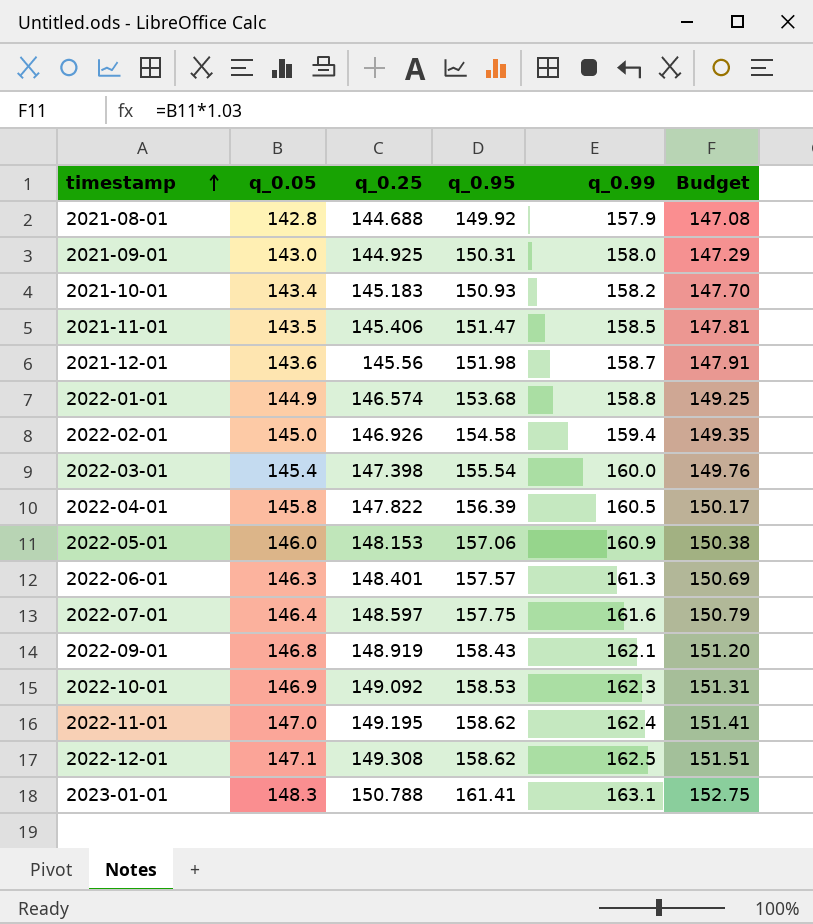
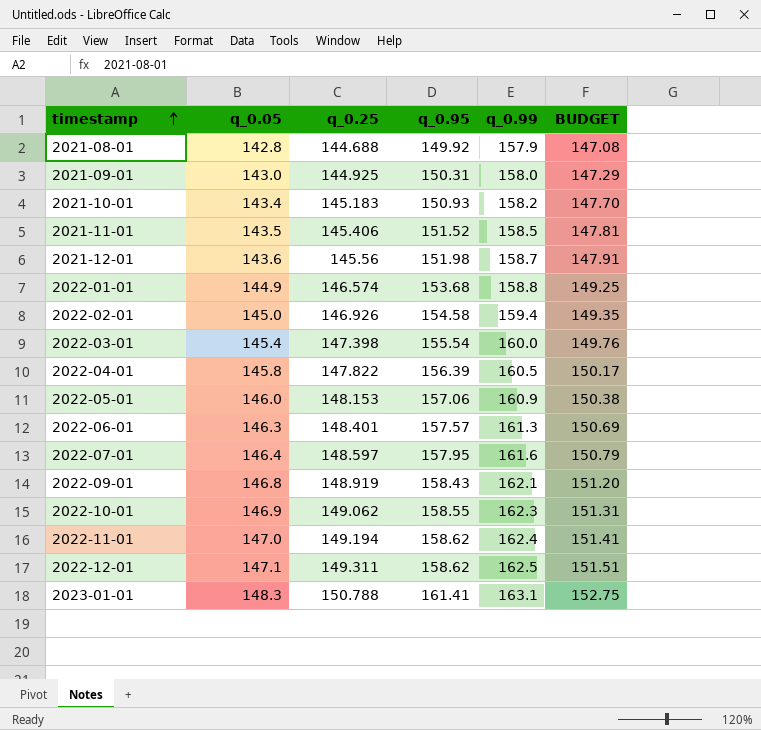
column name: Budget -> BUDGET
2021-11-01 | q_0.95: 151.47 -> 151.52
2022-07-01 | q_0.95: 157.75 -> 157.95
2022-10-01 | q_0.25: 149.092 -> 149.062
2022-10-01 | q_0.95: 158.53 -> 158.55
2022-11-01 | q_0.25: 149.195 -> 149.194
2022-12-01 | q_0.25: 149.308 -> 149.311

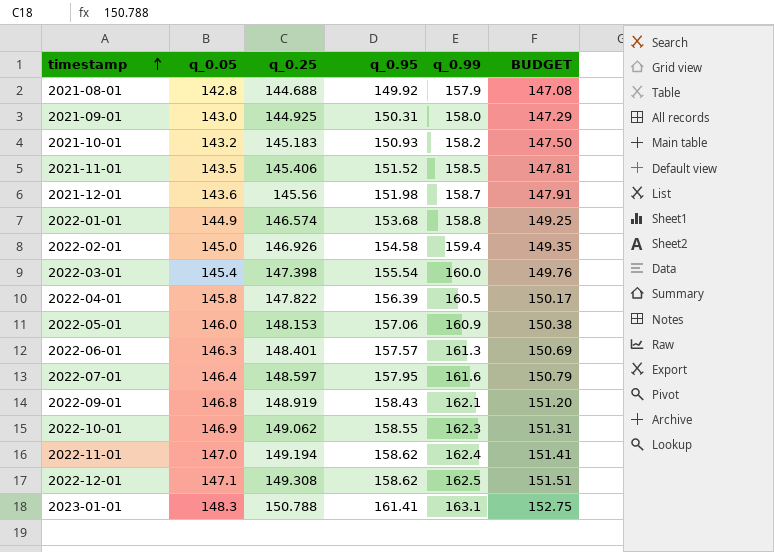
2021-10-01 | q_0.05: 143.4 -> 143.2
2021-10-01 | BUDGET: 147.70 -> 147.50
2022-12-01 | q_0.25: 149.311 -> 149.308

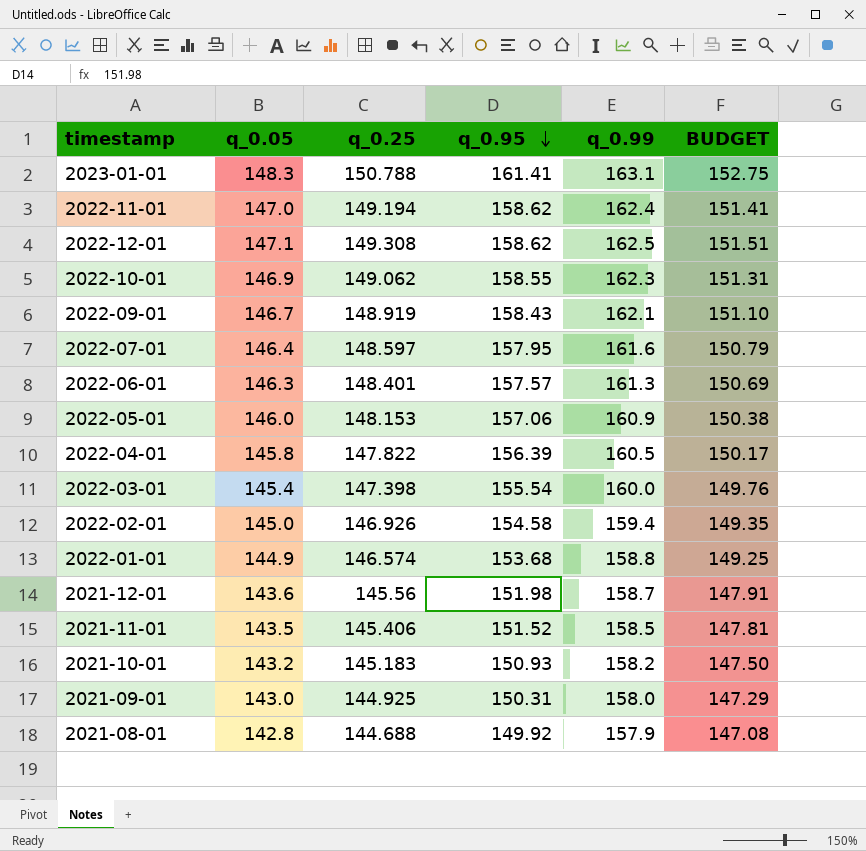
row order: timestamp ascending -> q_0.95 descending
2022-09-01 | q_0.05: 146.8 -> 146.7
2022-09-01 | BUDGET: 151.20 -> 151.10

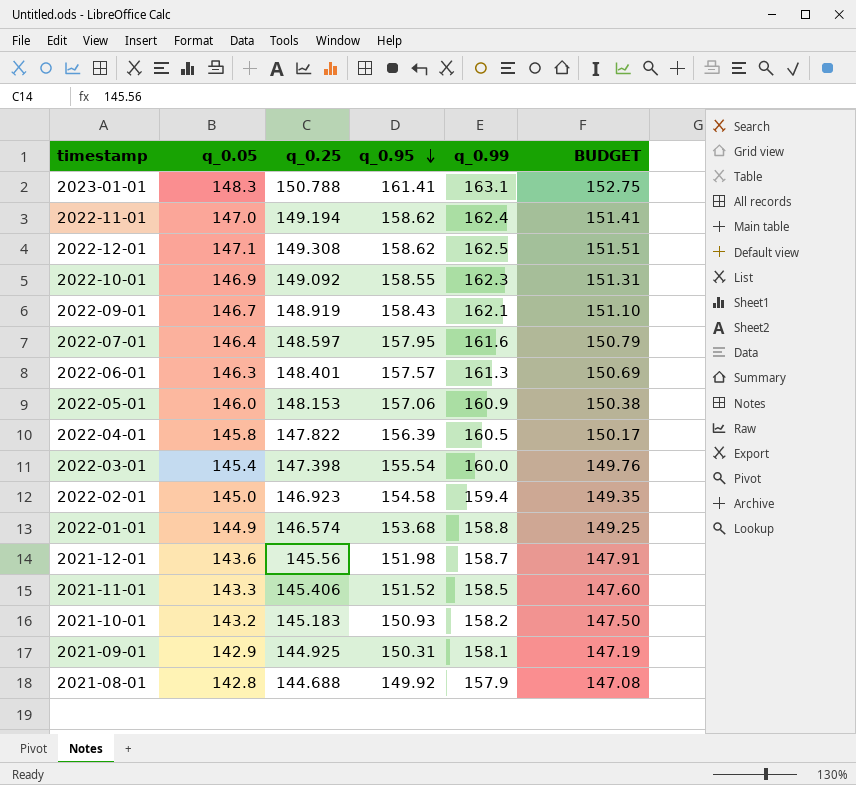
2022-10-01 | q_0.25: 149.062 -> 149.092
2022-02-01 | q_0.25: 146.926 -> 146.923
2021-11-01 | q_0.05: 143.5 -> 143.3
2021-11-01 | BUDGET: 147.81 -> 147.60
2021-09-01 | q_0.05: 143.0 -> 142.9
2021-09-01 | q_0.99: 158.0 -> 158.1
2021-09-01 | BUDGET: 147.29 -> 147.19

